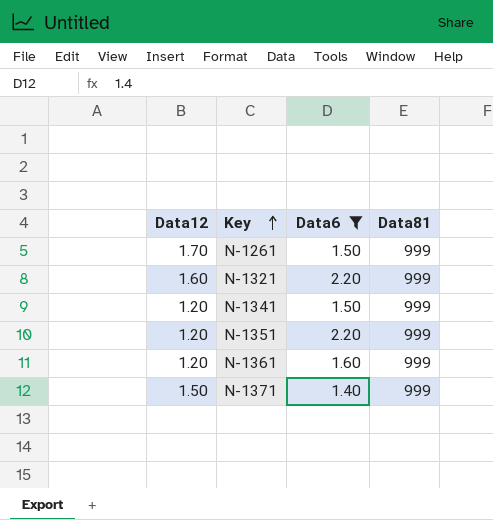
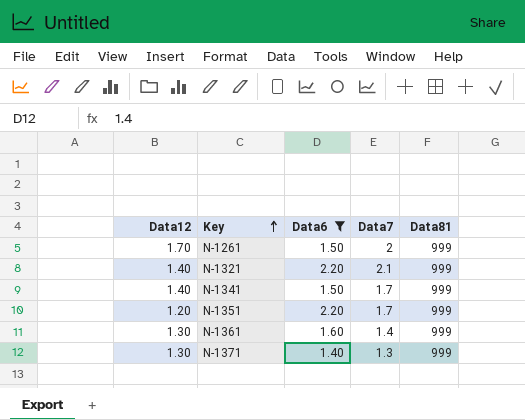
column Data7 | position: none -> 4
N-1321 | Data12: 1.60 -> 1.40
N-1341 | Data12: 1.20 -> 1.40
N-1361 | Data12: 1.20 -> 1.30
N-1371 | Data12: 1.50 -> 1.30

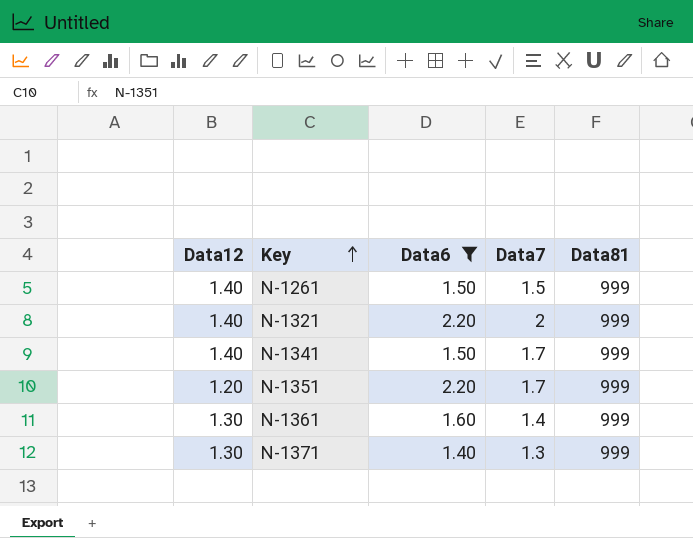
N-1261 | Data12: 1.70 -> 1.40
N-1261 | Data7: 2 -> 1.5
N-1321 | Data7: 2.1 -> 2

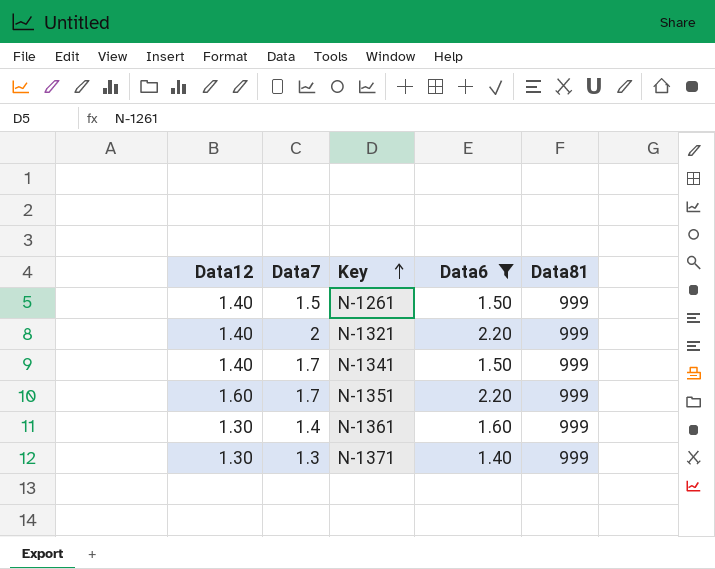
column Data7 | position: 4 -> 2
N-1351 | Data12: 1.20 -> 1.60

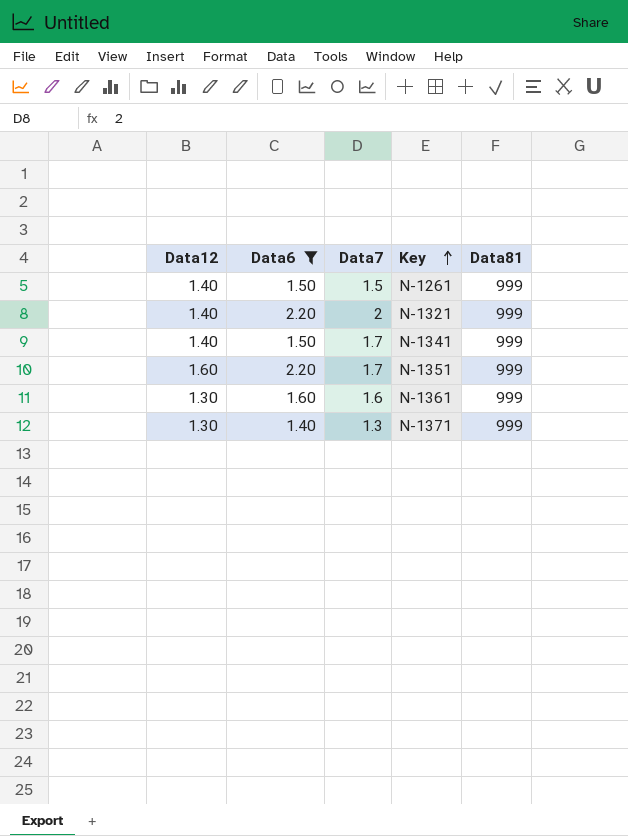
column Data6 | position: 4 -> 2
N-1361 | Data7: 1.4 -> 1.6

